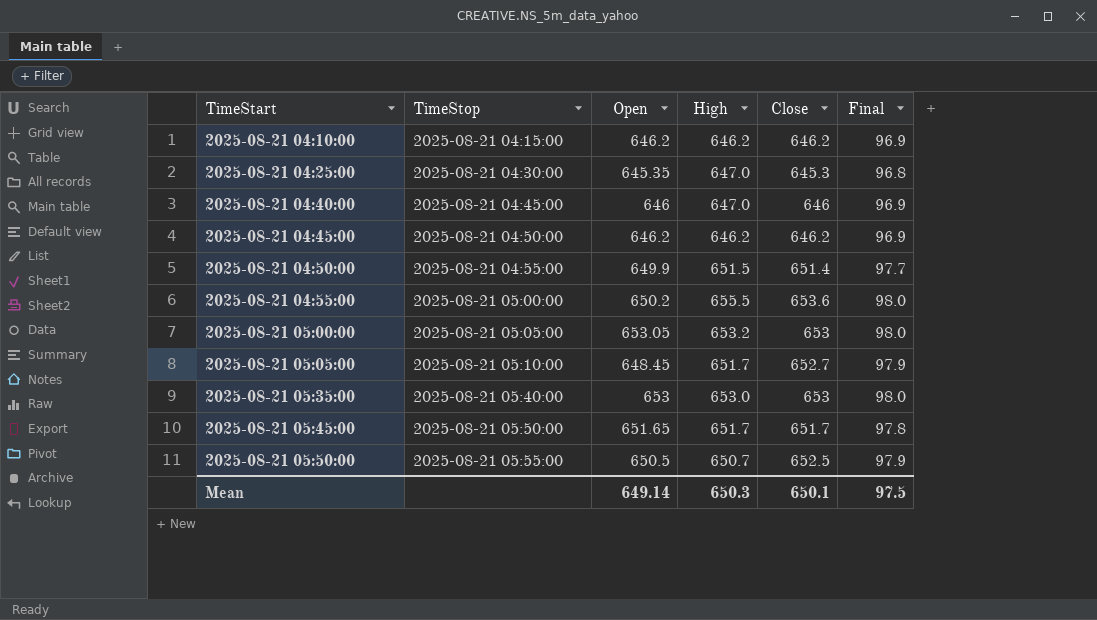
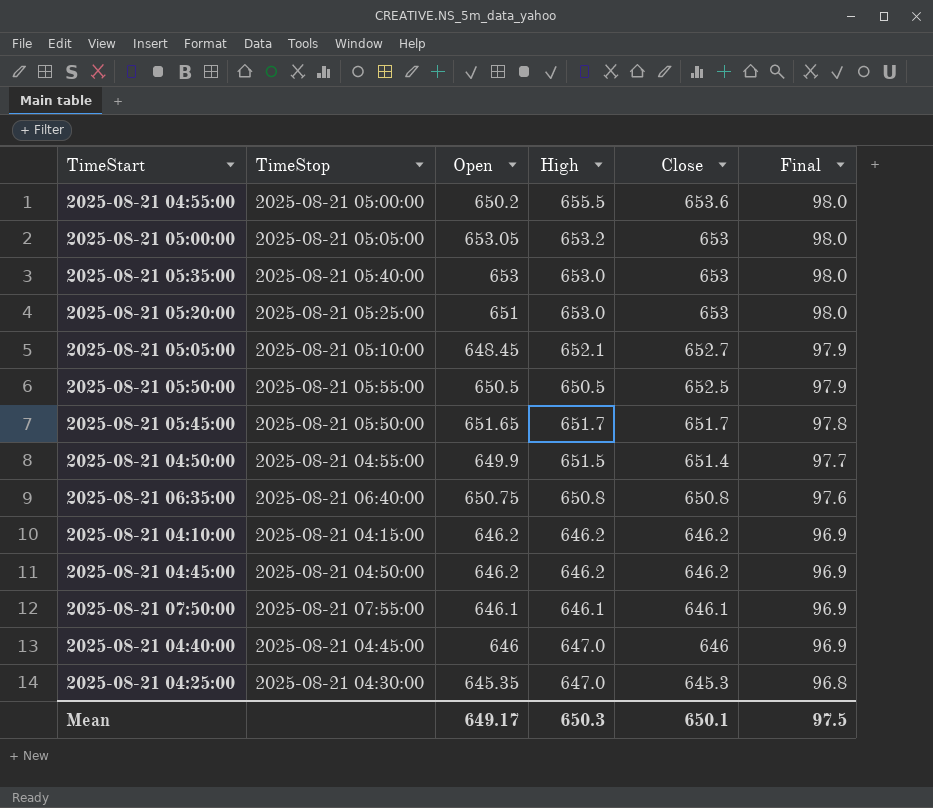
row order: TimeStart ascending -> Close descending
row 2025-08-21 05:20:00: none -> 2025-08-21 05:25:00 | 651 | 653.0 | 653 | 98.0
2025-08-21 05:05:00 | High: 651.7 -> 652.1
2025-08-21 05:50:00 | High: 650.7 -> 650.5
row 2025-08-21 06:35:00: none -> 2025-08-21 06:40:00 | 650.75 | 650.8 | 650.8 | 97.6
row 2025-08-21 07:50:00: none -> 2025-08-21 07:55:00 | 646.1 | 646.1 | 646.1 | 96.9
Mean | Open: 649.14 -> 649.17

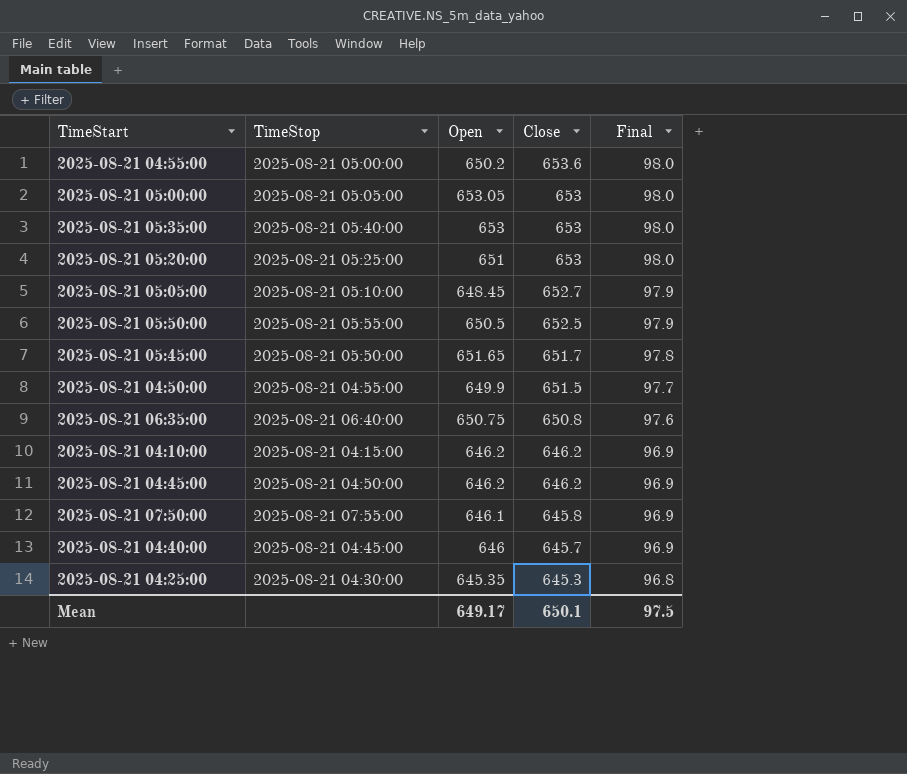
column High | position: 4 -> none
2025-08-21 04:50:00 | Close: 651.4 -> 651.5
2025-08-21 07:50:00 | Close: 646.1 -> 645.8
2025-08-21 04:40:00 | Close: 646 -> 645.7

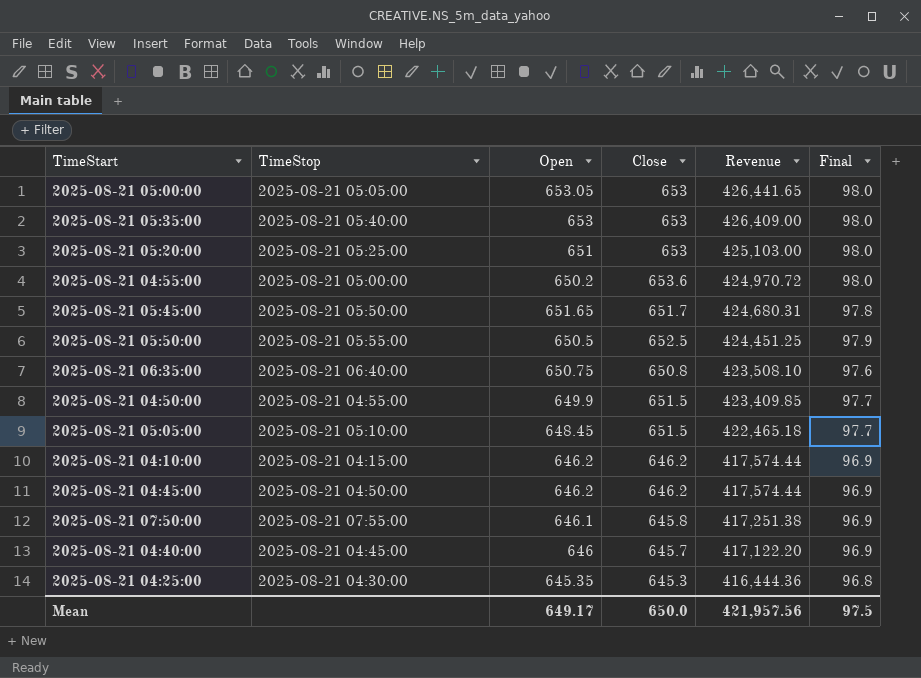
row order: Close descending -> Revenue descending
column Revenue | formula: none -> [Open] * [Close]
2025-08-21 05:05:00 | Close: 652.7 -> 651.5
2025-08-21 05:05:00 | Final: 97.9 -> 97.7
Mean | Close: 650.1 -> 650.0

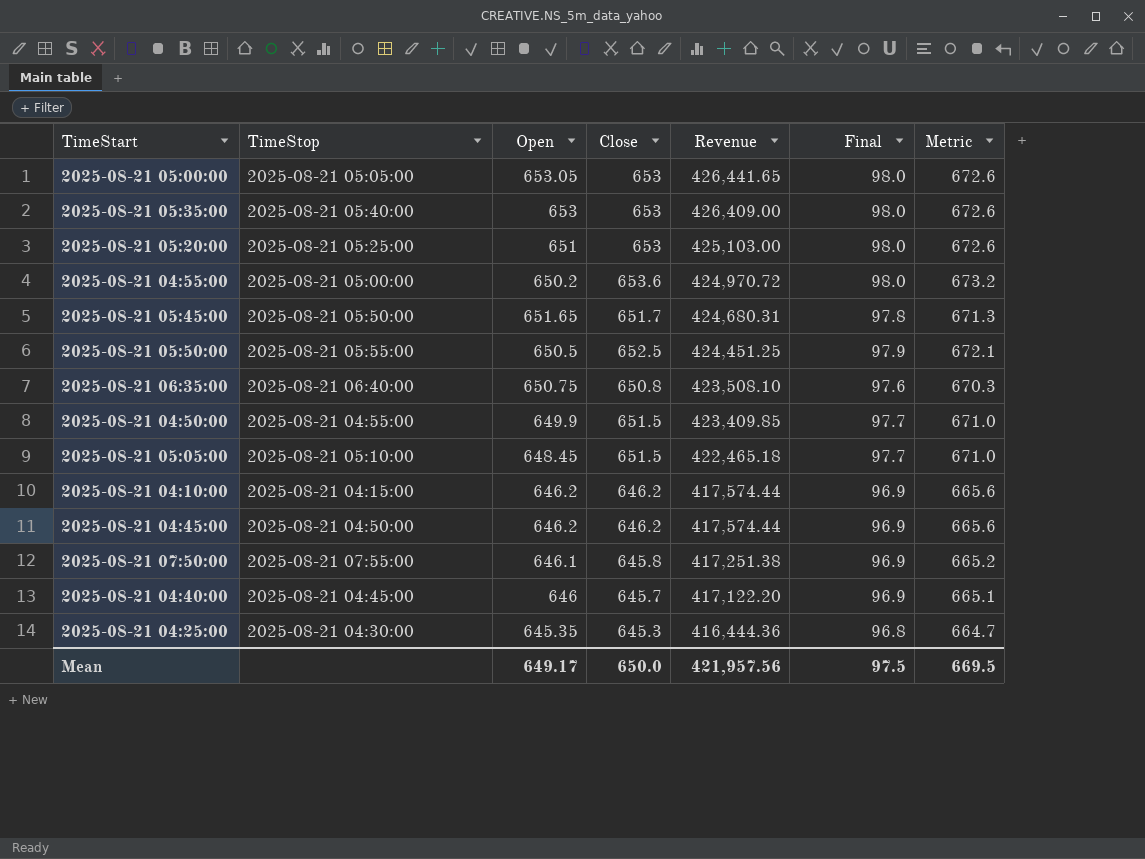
column Metric | formula: none -> [Close] * 1.03

